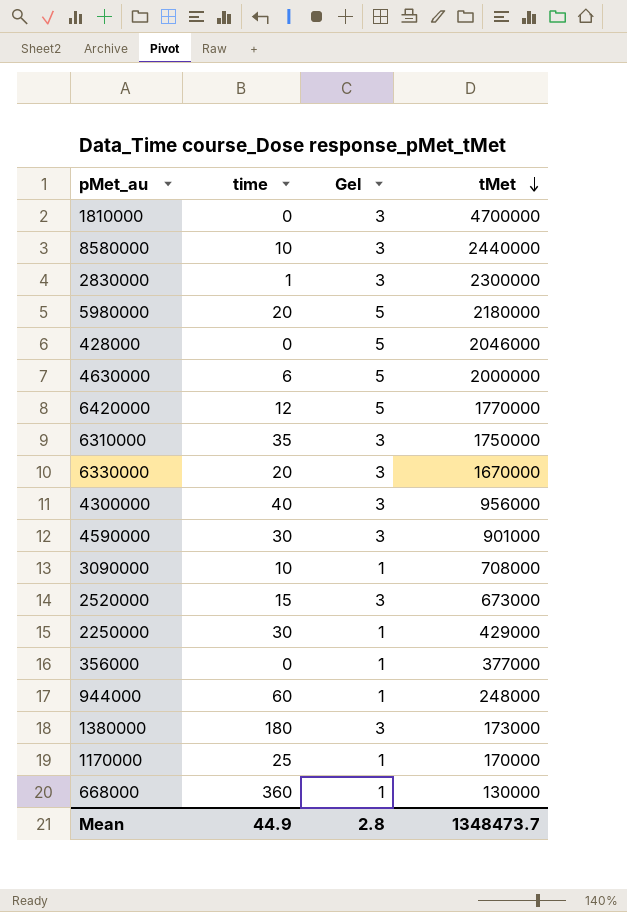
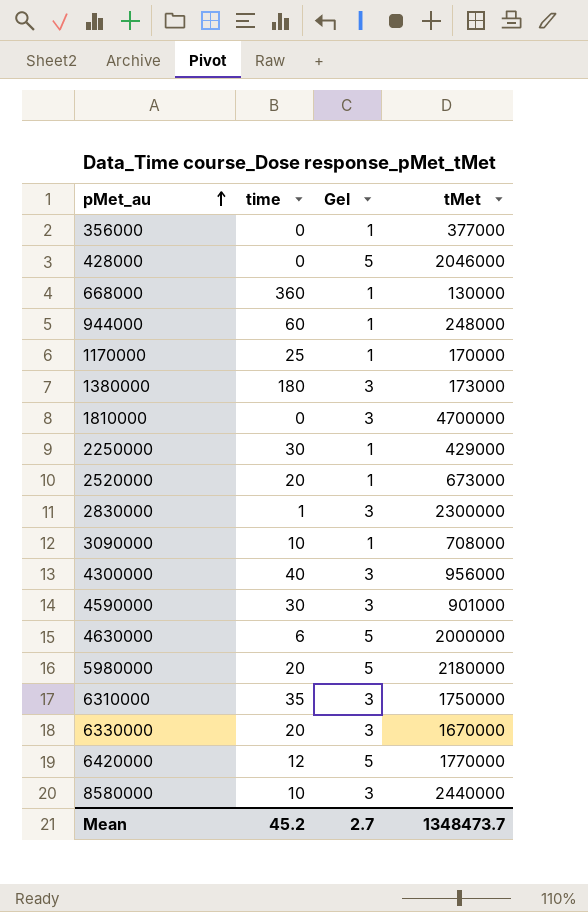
row order: tMet descending -> pMet_au ascending
2520000 | time: 15 -> 20
2520000 | Gel: 3 -> 1
Mean | time: 44.9 -> 45.2
Mean | Gel: 2.8 -> 2.7

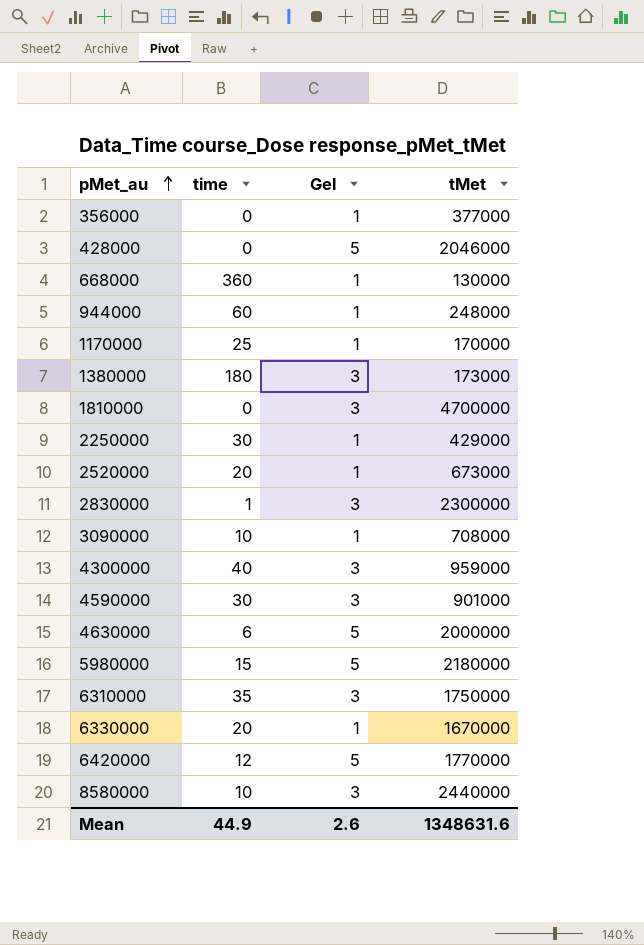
4300000 | tMet: 956000 -> 959000
5980000 | time: 20 -> 15
6330000 | Gel: 3 -> 1
Mean | time: 45.2 -> 44.9
Mean | Gel: 2.7 -> 2.6
Mean | tMet: 1348473.7 -> 1348631.6

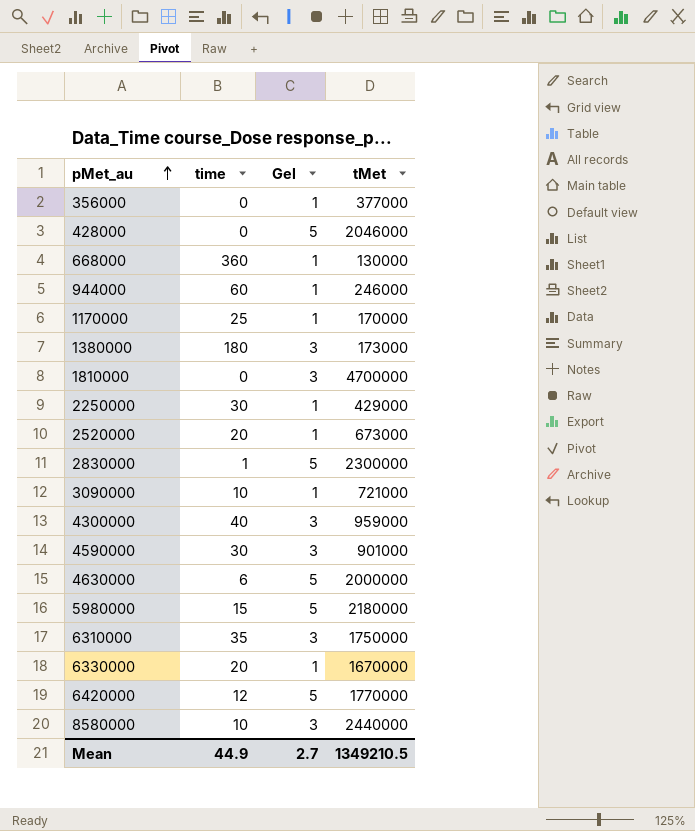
944000 | tMet: 248000 -> 246000
2830000 | Gel: 3 -> 5
3090000 | tMet: 708000 -> 721000
Mean | Gel: 2.6 -> 2.7
Mean | tMet: 1348631.6 -> 1349210.5

